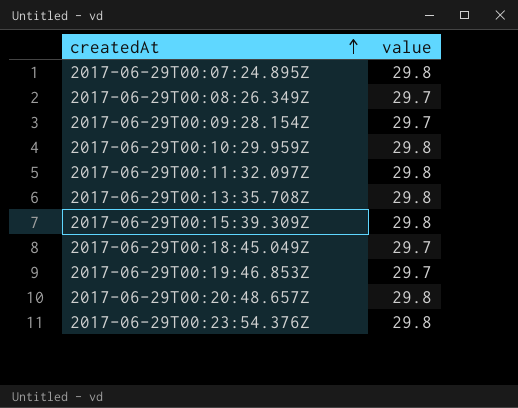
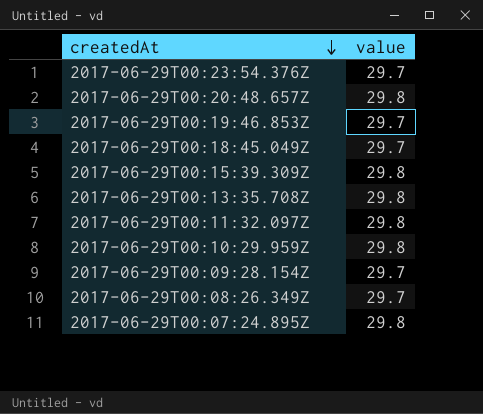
row order: createdAt ascending -> createdAt descending
2017-06-29T00:23:54.376Z | value: 29.8 -> 29.7

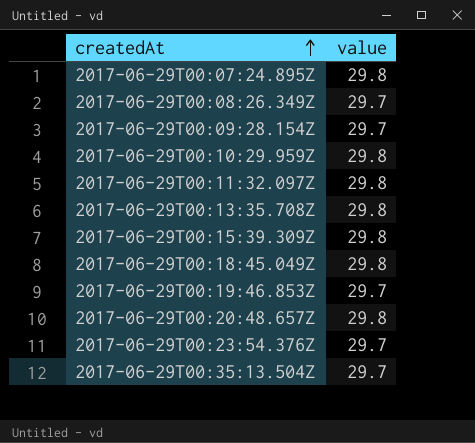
row order: createdAt descending -> createdAt ascending
2017-06-29T00:18:45.049Z | value: 29.7 -> 29.8
row 2017-06-29T00:35:13.504Z: none -> 29.7

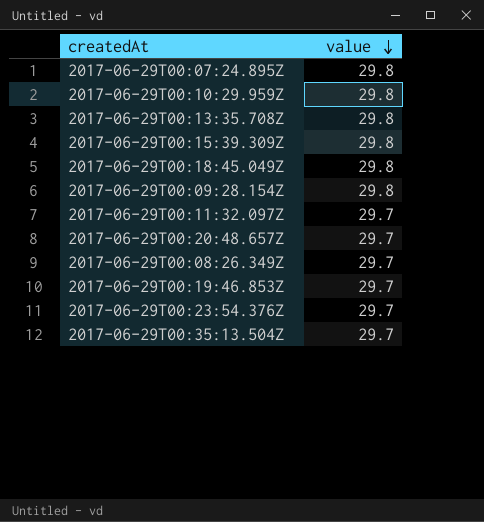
row order: createdAt ascending -> value descending
2017-06-29T00:09:28.154Z | value: 29.7 -> 29.8
2017-06-29T00:11:32.097Z | value: 29.8 -> 29.7
2017-06-29T00:20:48.657Z | value: 29.8 -> 29.7

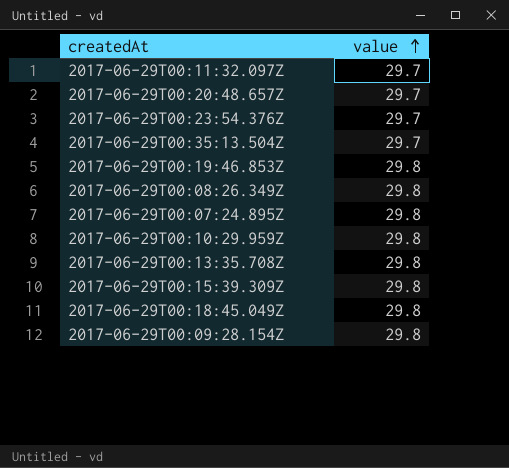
row order: value descending -> value ascending
2017-06-29T00:19:46.853Z | value: 29.7 -> 29.8
2017-06-29T00:08:26.349Z | value: 29.7 -> 29.8

